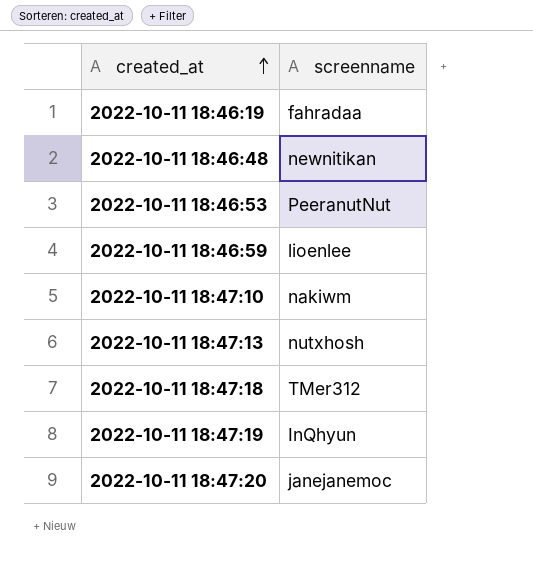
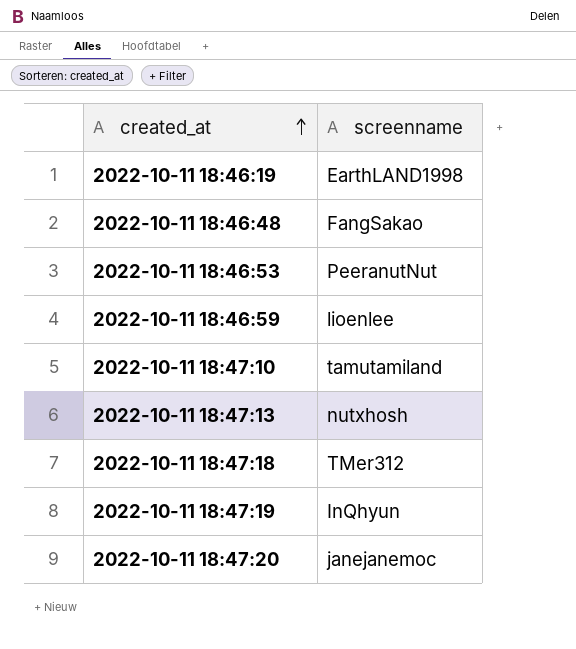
2022-10-11 18:46:19 | screenname: fahradaa -> EarthLAND1998
2022-10-11 18:46:48 | screenname: newnitikan -> FangSakao
2022-10-11 18:47:10 | screenname: nakiwm -> tamutamiland

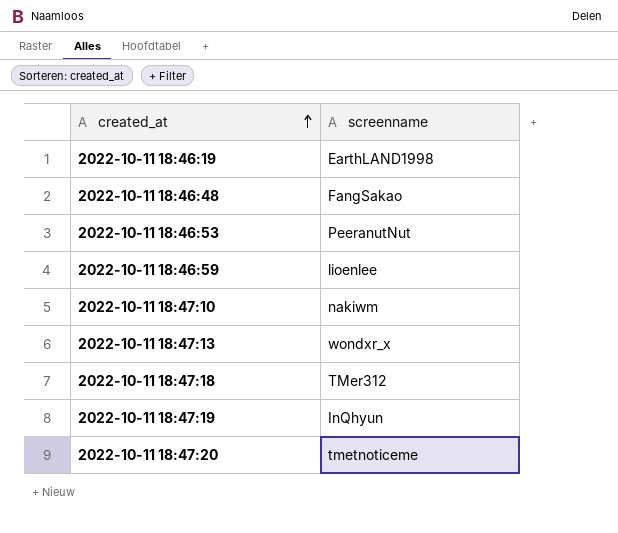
2022-10-11 18:47:10 | screenname: tamutamiland -> nakiwm
2022-10-11 18:47:13 | screenname: nutxhosh -> wondxr_x
2022-10-11 18:47:20 | screenname: janejanemoc -> tmetnoticeme

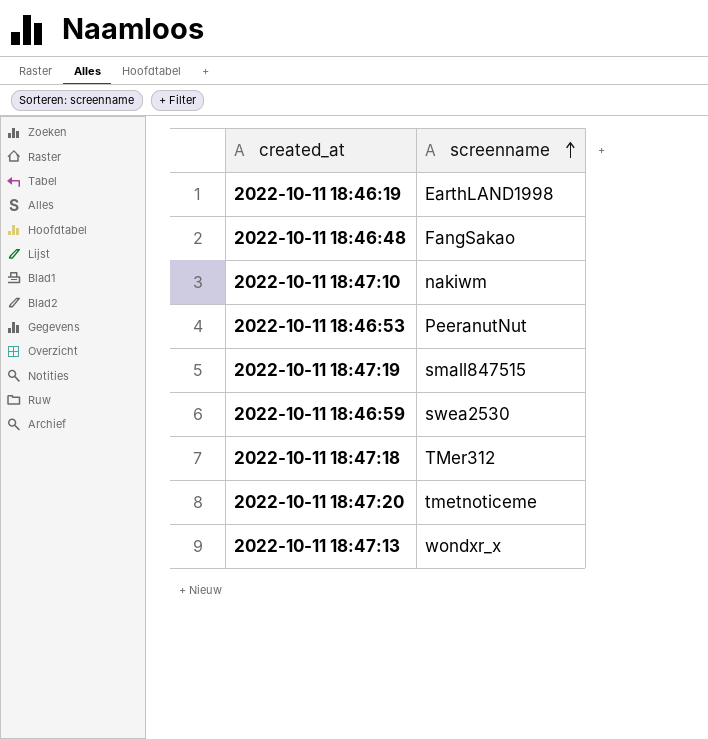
row order: created_at ascending -> screenname ascending
2022-10-11 18:47:19 | screenname: InQhyun -> small847515
2022-10-11 18:46:59 | screenname: lioenlee -> swea2530

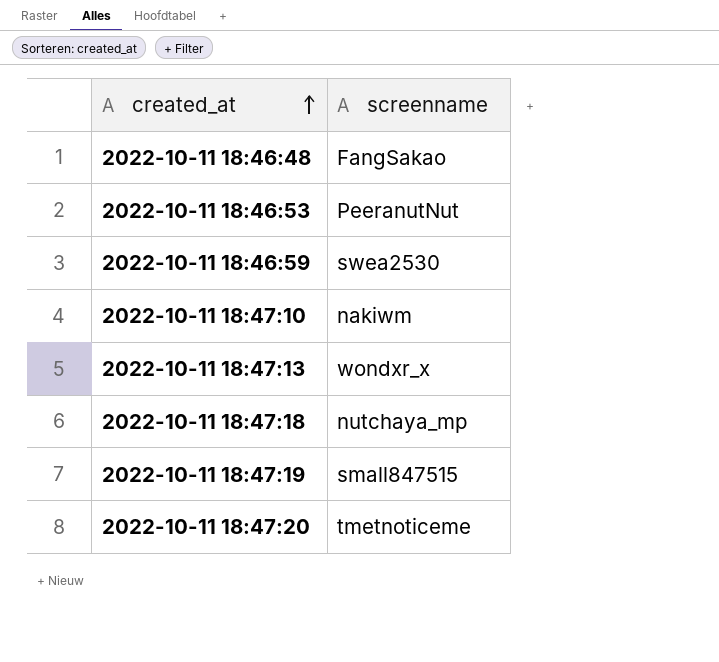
row order: screenname ascending -> created_at ascending
row 2022-10-11 18:46:19: EarthLAND1998 -> none
2022-10-11 18:47:18 | screenname: TMer312 -> nutchaya_mp

